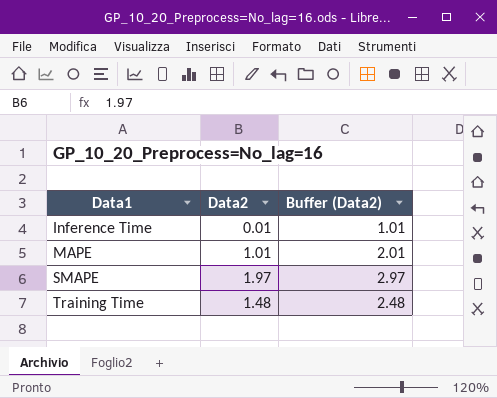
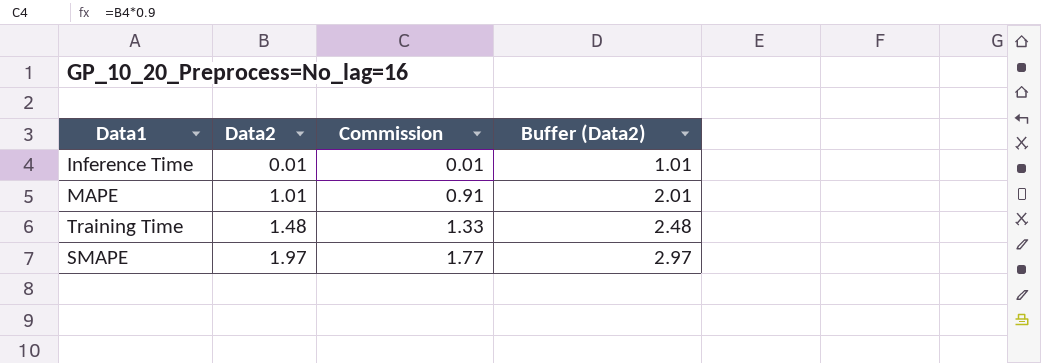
row order: Data1 ascending -> Data2 ascending
column Commission | formula: none -> [Data2] * 0.9

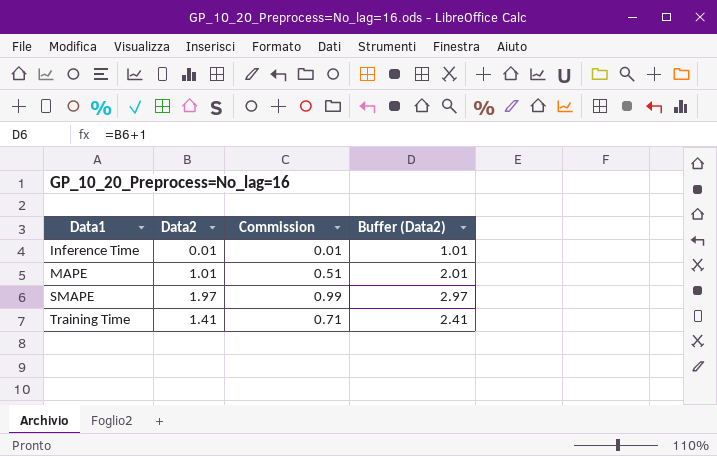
row order: Data2 ascending -> Data1 ascending
column Commission | formula: [Data2] * 0.9 -> [Data2] * 0.5
Training Time | Data2: 1.48 -> 1.41
Training Time | Buffer (Data2): 2.48 -> 2.41

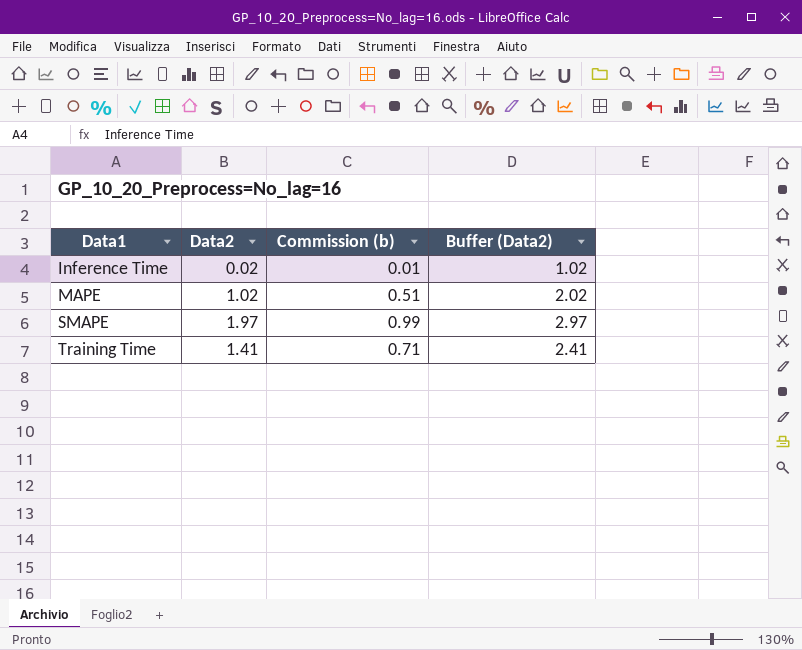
column name: Commission -> Commission (b)
Inference Time | Data2: 0.01 -> 0.02
Inference Time | Buffer (Data2): 1.01 -> 1.02
MAPE | Data2: 1.01 -> 1.02
MAPE | Buffer (Data2): 2.01 -> 2.02

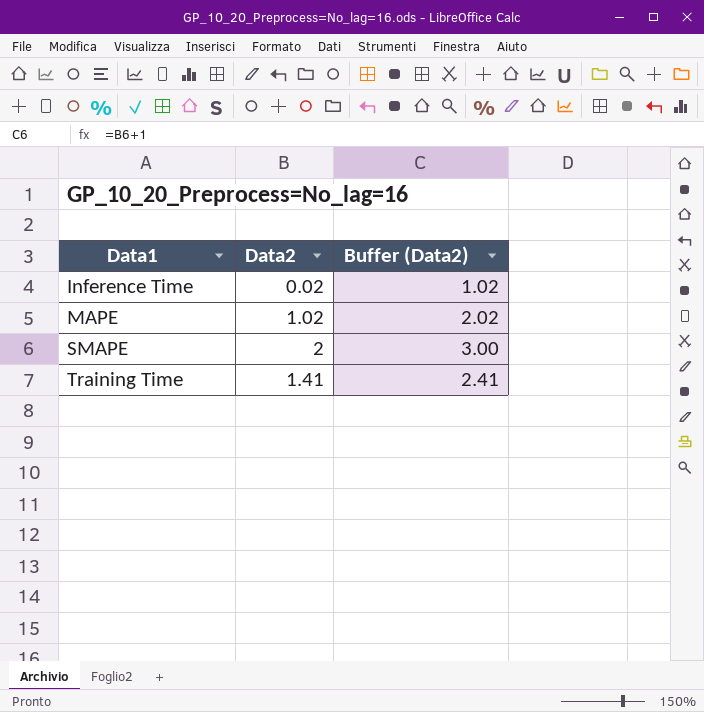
column Commission (b) | formula: [Data2] * 0.5 -> none
SMAPE | Data2: 1.97 -> 2
SMAPE | Buffer (Data2): 2.97 -> 3.00

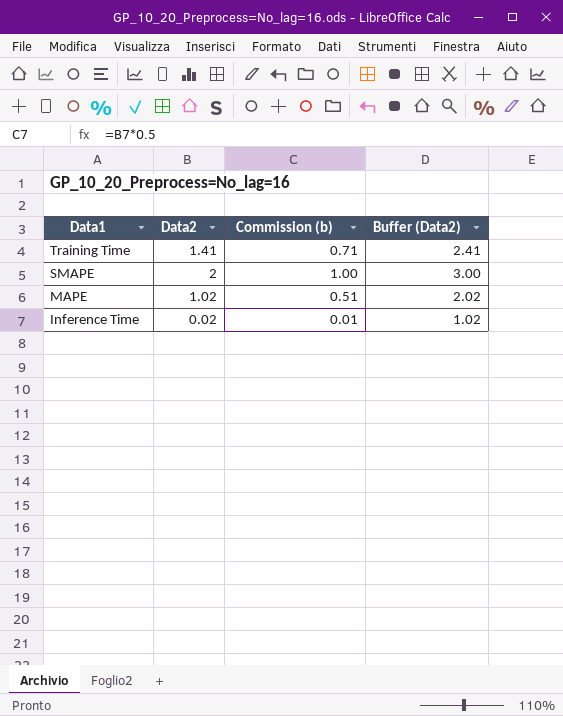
row order: Data1 ascending -> Data1 descending
column Commission (b) | formula: none -> [Data2] * 0.5

